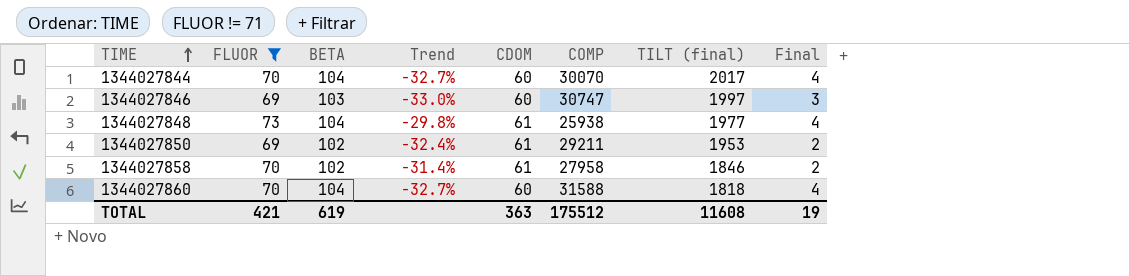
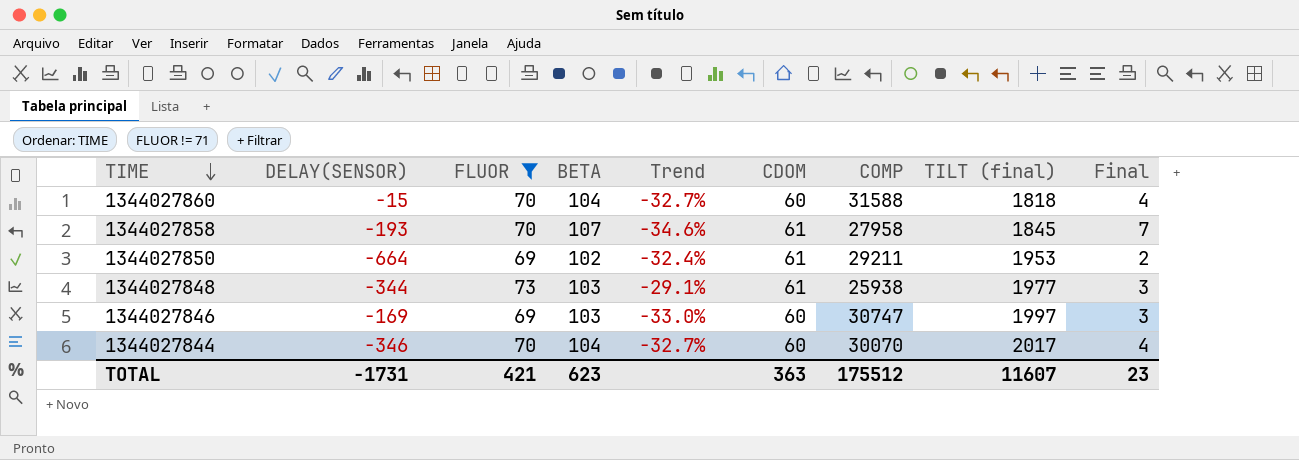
row order: TIME ascending -> TIME descending
column DELAY(SENSOR) | position: none -> 2
1344027858 | BETA: 102 -> 107
1344027858 | Trend: -31.4% -> -34.6%
1344027858 | TILT (final): 1846 -> 1845
1344027858 | Final: 2 -> 7
1344027848 | BETA: 104 -> 103
1344027848 | Trend: -29.8% -> -29.1%
1344027848 | Final: 4 -> 3
TOTAL | BETA: 619 -> 623
TOTAL | TILT (final): 11608 -> 11607
TOTAL | Final: 19 -> 23

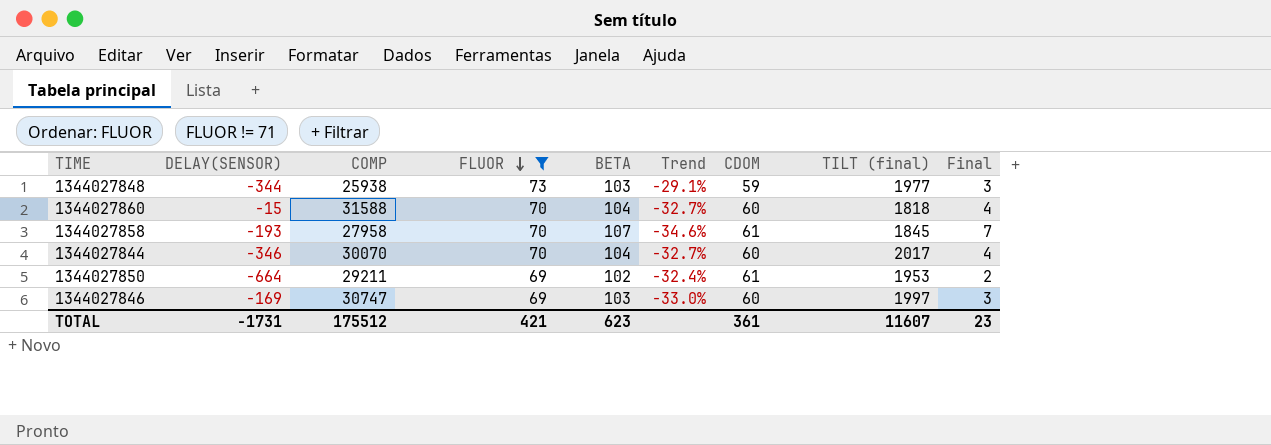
row order: TIME descending -> FLUOR descending
column COMP | position: 7 -> 3
1344027848 | CDOM: 61 -> 59
TOTAL | CDOM: 363 -> 361

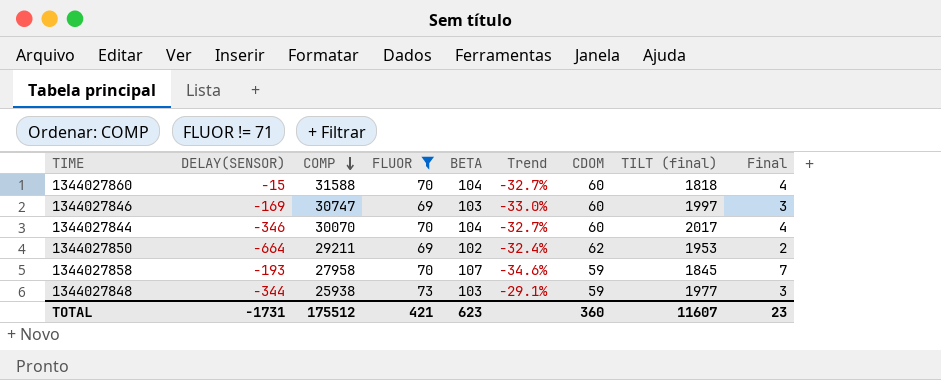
row order: FLUOR descending -> COMP descending
1344027850 | CDOM: 61 -> 62
1344027858 | CDOM: 61 -> 59
TOTAL | CDOM: 361 -> 360

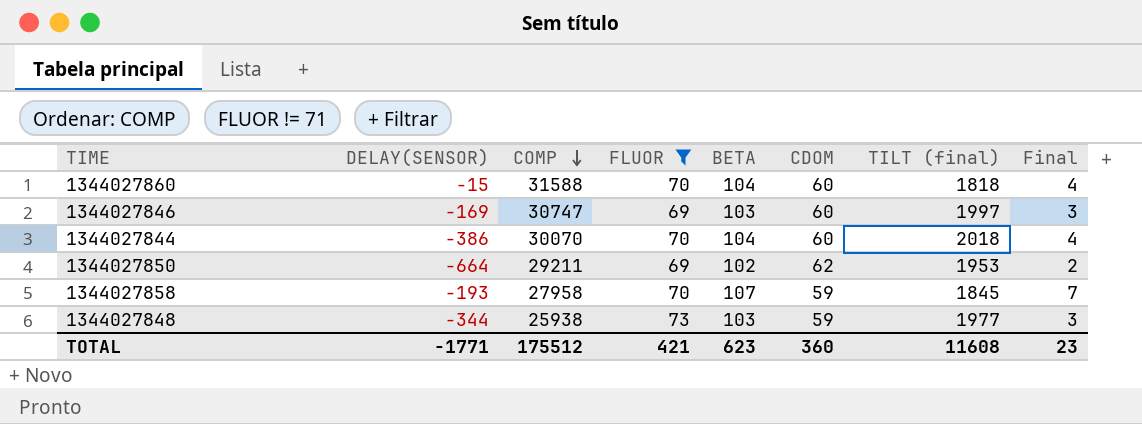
column Trend | formula: ([FLUOR] - [BETA]) / [BETA] -> none
1344027844 | DELAY(SENSOR): -346 -> -386
1344027844 | TILT (final): 2017 -> 2018
TOTAL | DELAY(SENSOR): -1731 -> -1771
TOTAL | TILT (final): 11607 -> 11608

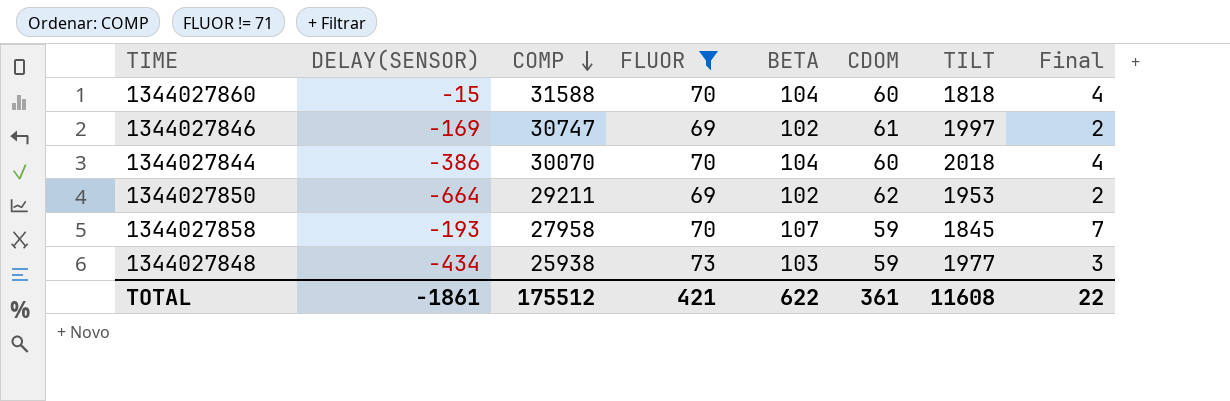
column name: TILT (final) -> TILT
1344027846 | BETA: 103 -> 102
1344027846 | CDOM: 60 -> 61
1344027846 | Final: 3 -> 2
1344027848 | DELAY(SENSOR): -344 -> -434
TOTAL | DELAY(SENSOR): -1771 -> -1861
TOTAL | BETA: 623 -> 622
TOTAL | CDOM: 360 -> 361
TOTAL | Final: 23 -> 22

